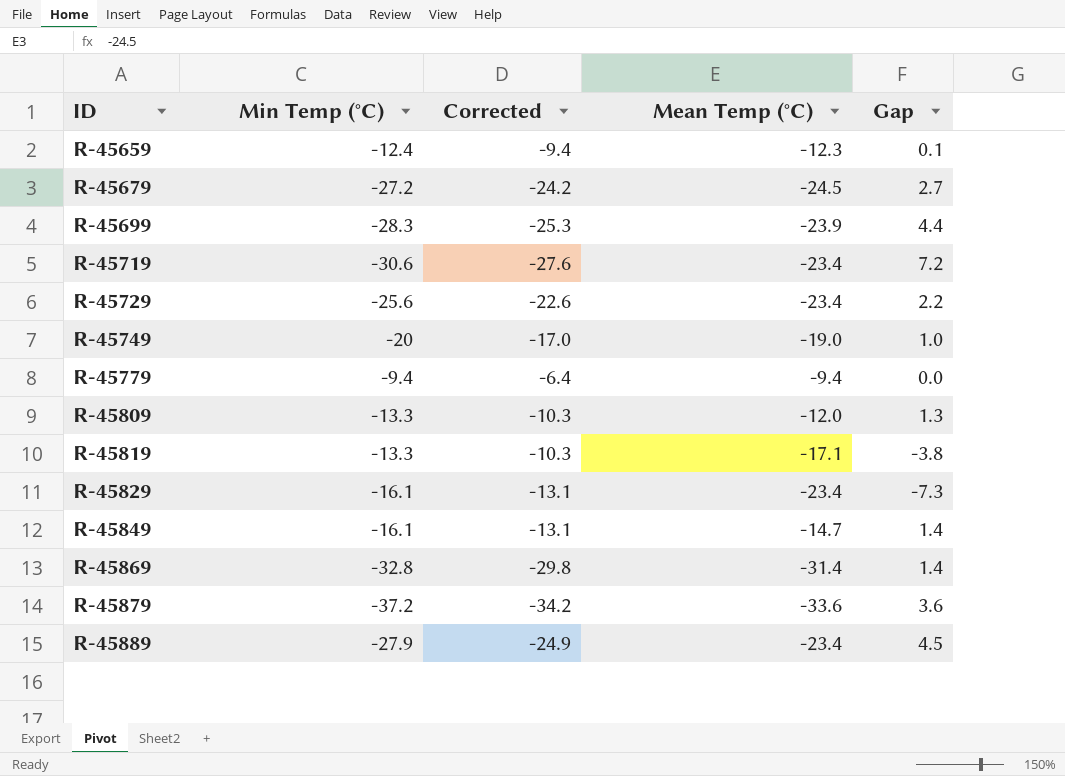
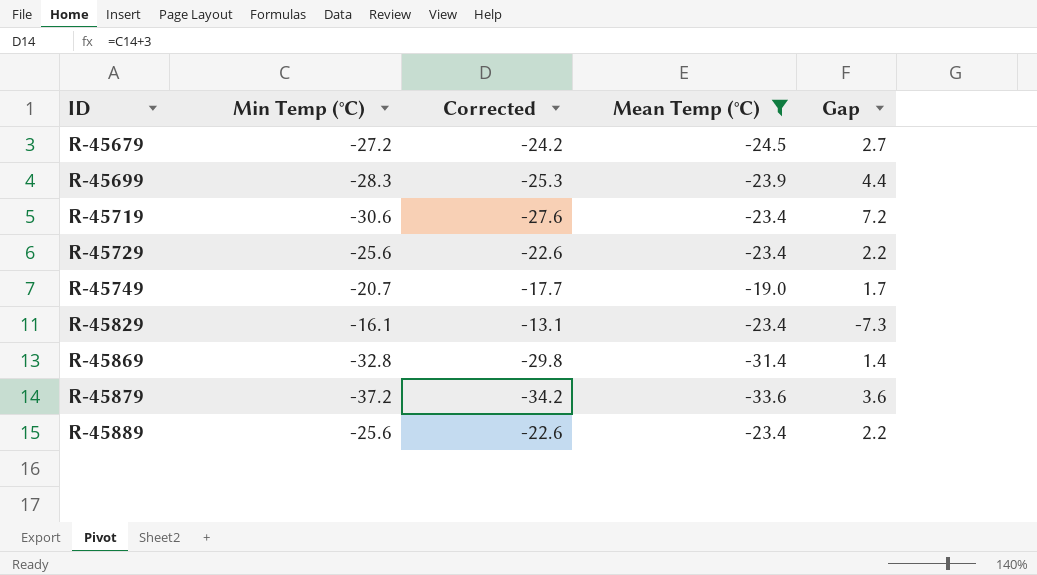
filter: none -> Mean Temp (°C) <= -19.0
R-45749 | Min Temp (°C): -20 -> -20.7
R-45749 | Corrected: -17.0 -> -17.7
R-45749 | Gap: 1.0 -> 1.7
R-45889 | Min Temp (°C): -27.9 -> -25.6
R-45889 | Corrected: -24.9 -> -22.6
R-45889 | Gap: 4.5 -> 2.2

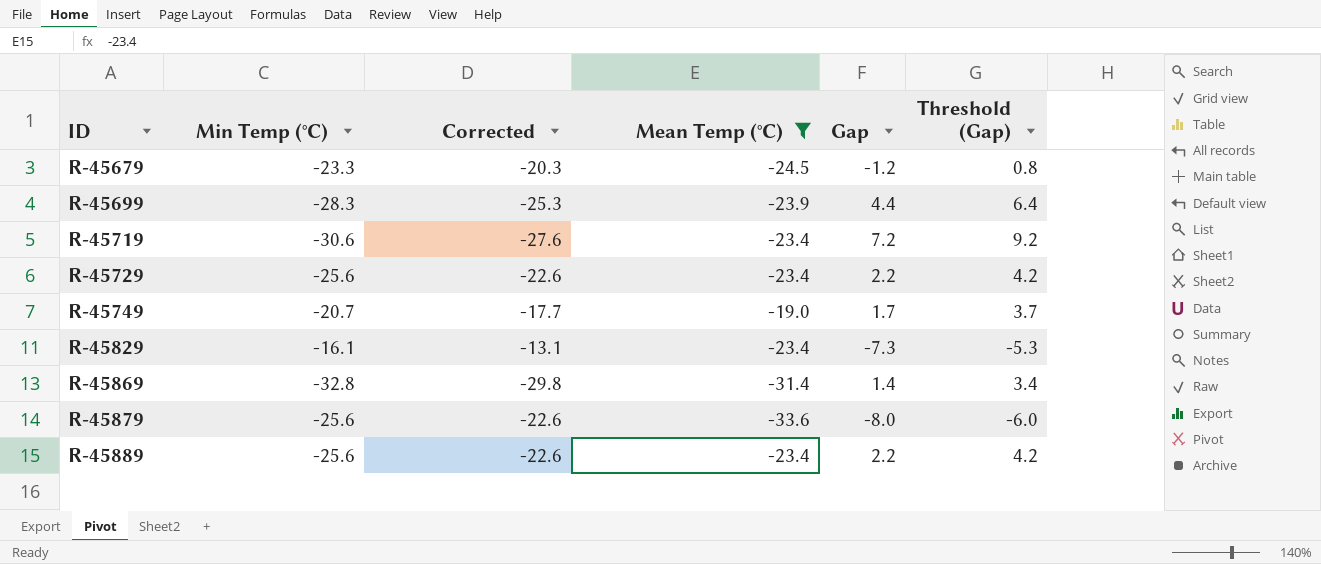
column Threshold (Gap) | formula: none -> [Gap] + 2
R-45679 | Min Temp (°C): -27.2 -> -23.3
R-45679 | Corrected: -24.2 -> -20.3
R-45679 | Gap: 2.7 -> -1.2
R-45879 | Min Temp (°C): -37.2 -> -25.6
R-45879 | Corrected: -34.2 -> -22.6
R-45879 | Gap: 3.6 -> -8.0

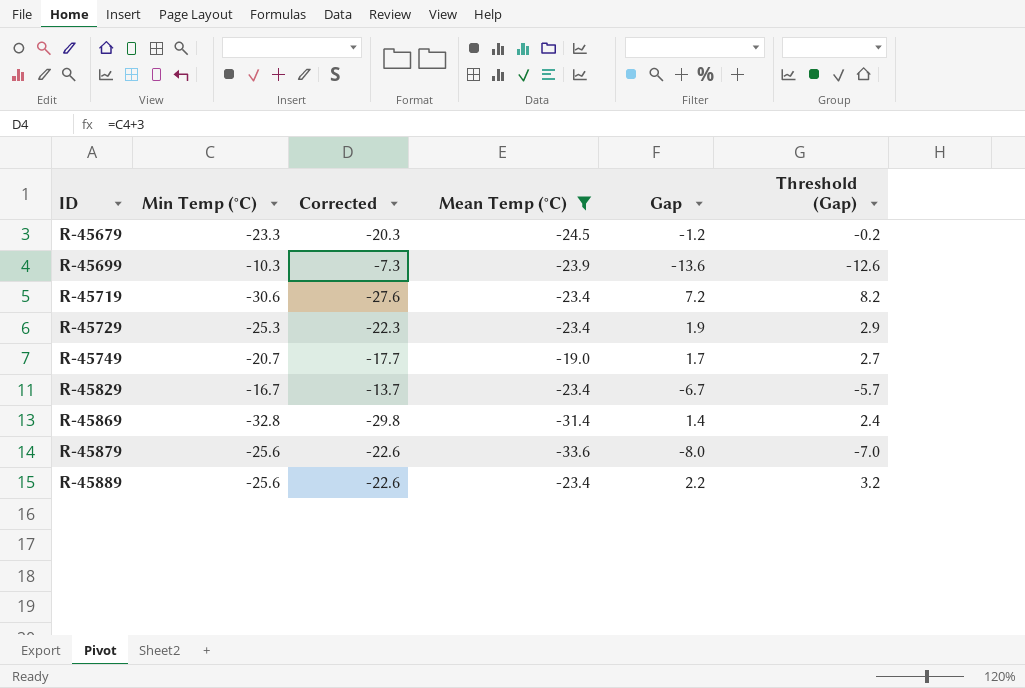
column Threshold (Gap) | formula: [Gap] + 2 -> [Gap] + 1
R-45699 | Min Temp (°C): -28.3 -> -10.3
R-45699 | Corrected: -25.3 -> -7.3
R-45699 | Gap: 4.4 -> -13.6
R-45729 | Min Temp (°C): -25.6 -> -25.3
R-45729 | Corrected: -22.6 -> -22.3
R-45729 | Gap: 2.2 -> 1.9
R-45829 | Min Temp (°C): -16.1 -> -16.7
R-45829 | Corrected: -13.1 -> -13.7
R-45829 | Gap: -7.3 -> -6.7

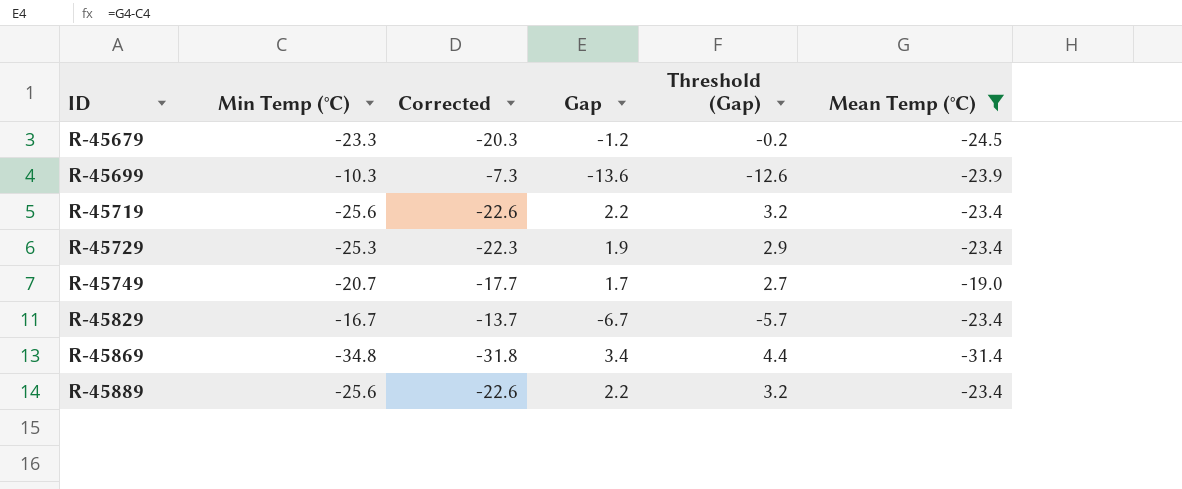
column Mean Temp (°C) | position: 4 -> 6
row R-45879: -25.6 | -22.6 | -33.6 | -8.0 | -7.0 -> none
R-45719 | Min Temp (°C): -30.6 -> -25.6
R-45719 | Corrected: -27.6 -> -22.6
R-45719 | Gap: 7.2 -> 2.2
R-45719 | Threshold (Gap): 8.2 -> 3.2
R-45869 | Min Temp (°C): -32.8 -> -34.8
R-45869 | Corrected: -29.8 -> -31.8
R-45869 | Gap: 1.4 -> 3.4
R-45869 | Threshold (Gap): 2.4 -> 4.4

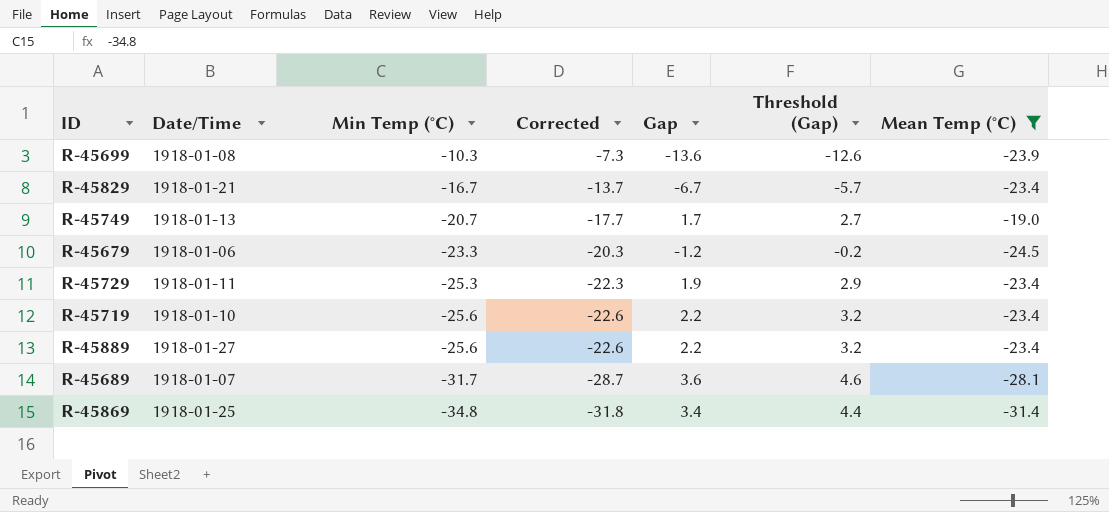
row order: ID ascending -> Min Temp (°C) descending
column Date/Time | position: none -> 2
row R-45689: none -> 1918-01-07 | -31.7 | -28.7 | 3.6 | 4.6 | -28.1

